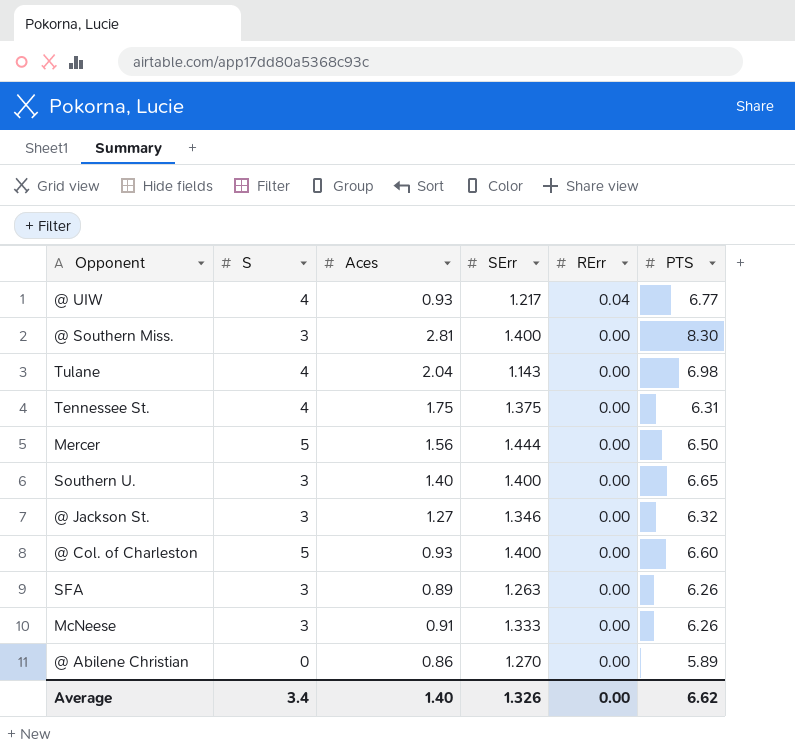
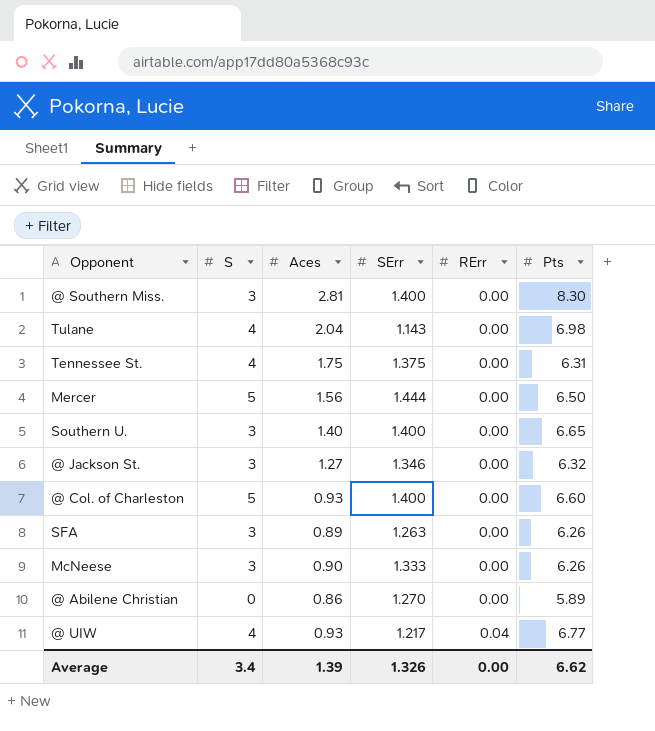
row order: RErr descending -> RErr ascending
column name: PTS -> Pts
McNeese | Aces: 0.91 -> 0.90
Average | Aces: 1.40 -> 1.39

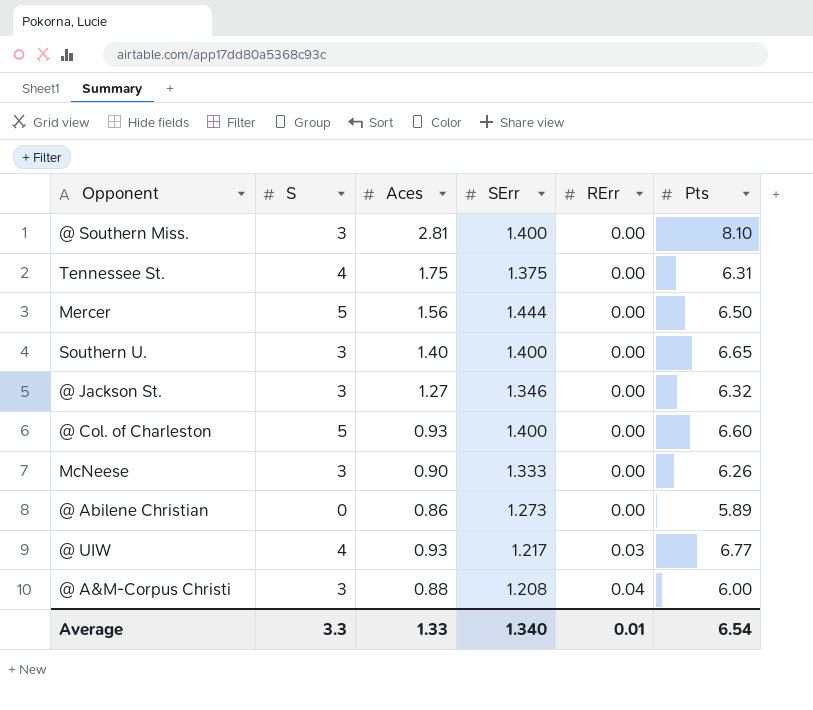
row Tulane: 4 | 2.04 | 1.143 | 0.00 | 6.98 -> none
row SFA: 3 | 0.89 | 1.263 | 0.00 | 6.26 -> none
@ Southern Miss. | Pts: 8.30 -> 8.10
@ Abilene Christian | SErr: 1.270 -> 1.273
@ UIW | RErr: 0.04 -> 0.03
row @ A&M-Corpus Christi: none -> 3 | 0.88 | 1.208 | 0.04 | 6.00
Average | S: 3.4 -> 3.3
Average | Aces: 1.39 -> 1.33
Average | SErr: 1.326 -> 1.340
Average | RErr: 0.00 -> 0.01
Average | Pts: 6.62 -> 6.54

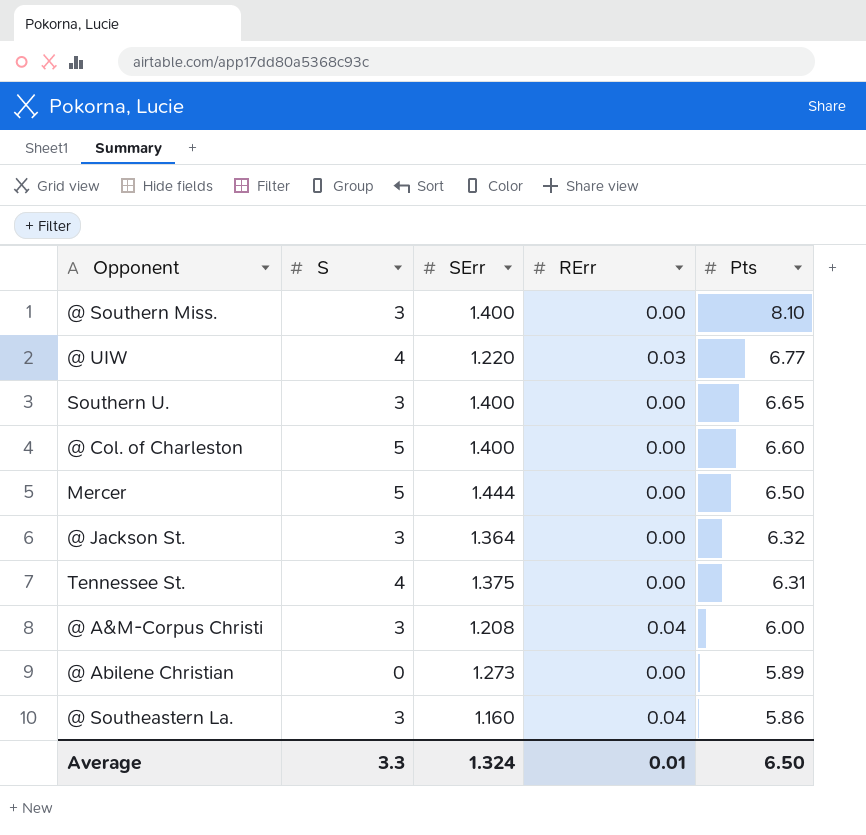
row order: RErr ascending -> Pts descending
column Aces | position: 3 -> none
row McNeese: 3 | 0.90 | 1.333 | 0.00 | 6.26 -> none
@ UIW | SErr: 1.217 -> 1.220
@ Jackson St. | SErr: 1.346 -> 1.364
row @ Southeastern La.: none -> 3 | 1.160 | 0.04 | 5.86
Average | SErr: 1.340 -> 1.324
Average | Pts: 6.54 -> 6.50

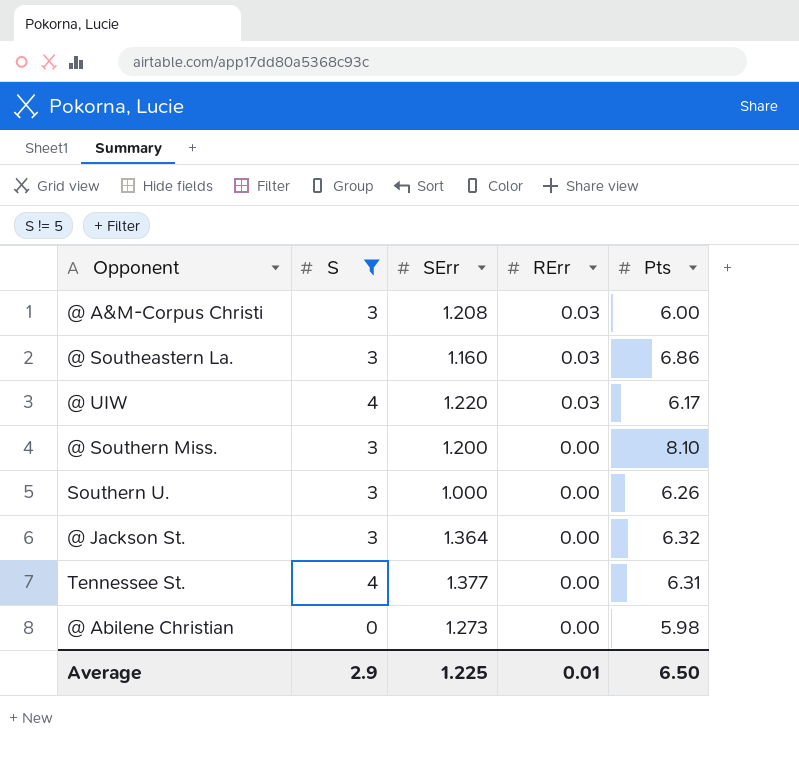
filter: none -> S != 5
row order: Pts descending -> RErr descending
@ A&M-Corpus Christi | RErr: 0.04 -> 0.03
@ Southeastern La. | RErr: 0.04 -> 0.03
@ Southeastern La. | Pts: 5.86 -> 6.86
@ UIW | Pts: 6.77 -> 6.17
@ Southern Miss. | SErr: 1.400 -> 1.200
Southern U. | SErr: 1.400 -> 1.000
Southern U. | Pts: 6.65 -> 6.26
Tennessee St. | SErr: 1.375 -> 1.377
@ Abilene Christian | Pts: 5.89 -> 5.98
Average | S: 3.3 -> 2.9
Average | SErr: 1.324 -> 1.225

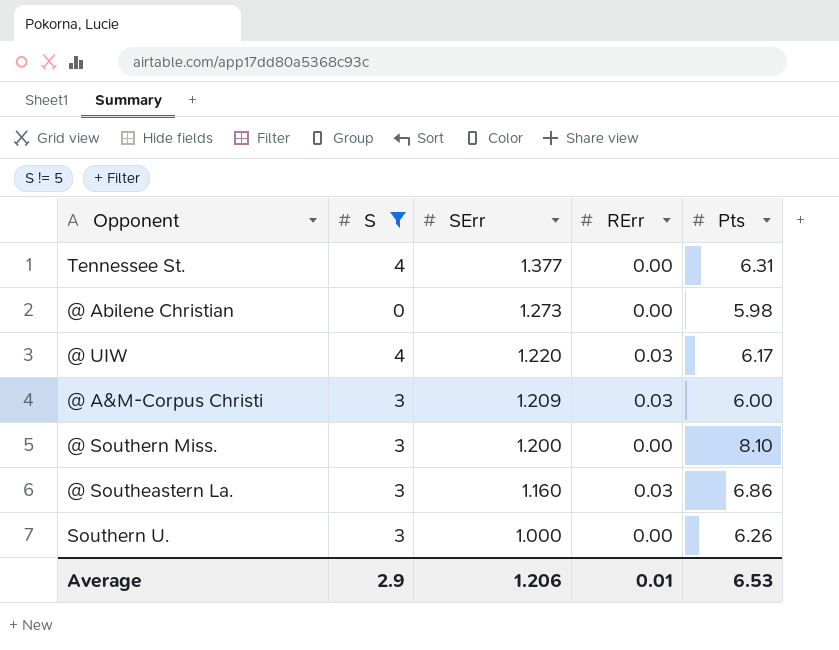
row order: RErr descending -> SErr descending
row @ Jackson St.: 3 | 1.364 | 0.00 | 6.32 -> none
@ A&M-Corpus Christi | SErr: 1.208 -> 1.209
Average | SErr: 1.225 -> 1.206
Average | Pts: 6.50 -> 6.53

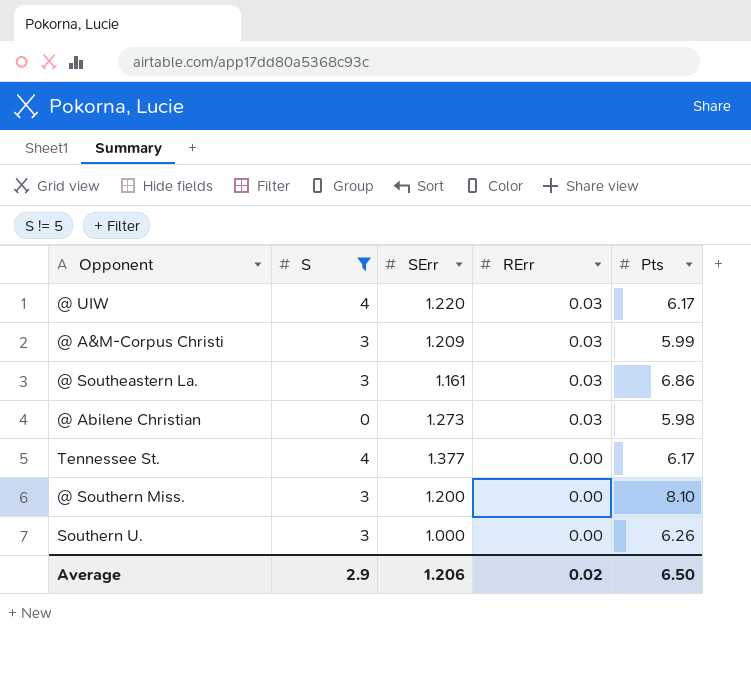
row order: SErr descending -> RErr descending
@ A&M-Corpus Christi | Pts: 6.00 -> 5.99
@ Southeastern La. | SErr: 1.160 -> 1.161
@ Abilene Christian | RErr: 0.00 -> 0.03
Tennessee St. | Pts: 6.31 -> 6.17
Average | RErr: 0.01 -> 0.02
Average | Pts: 6.53 -> 6.50

